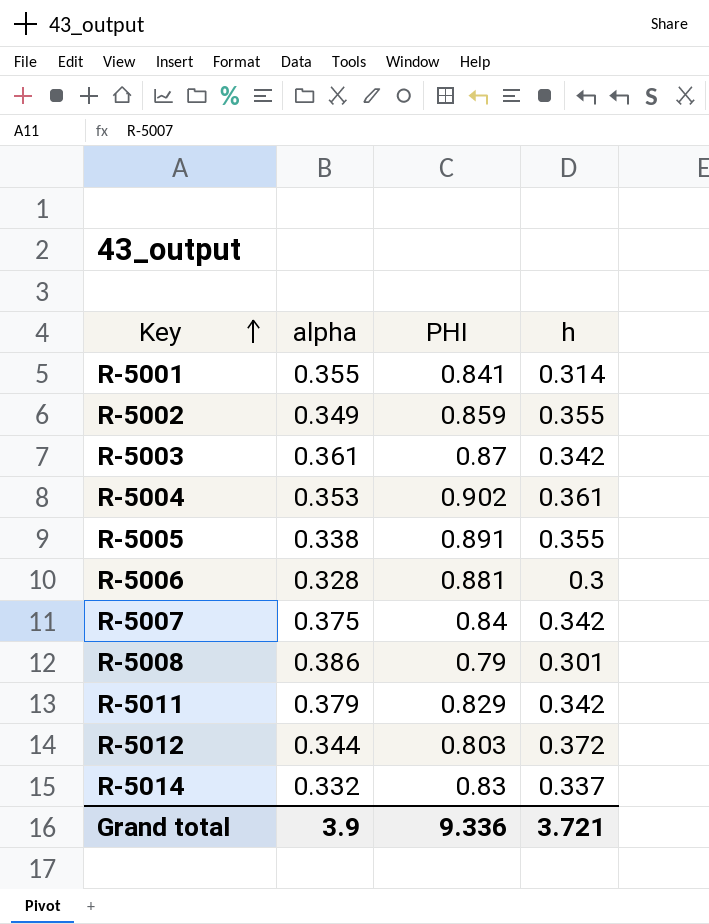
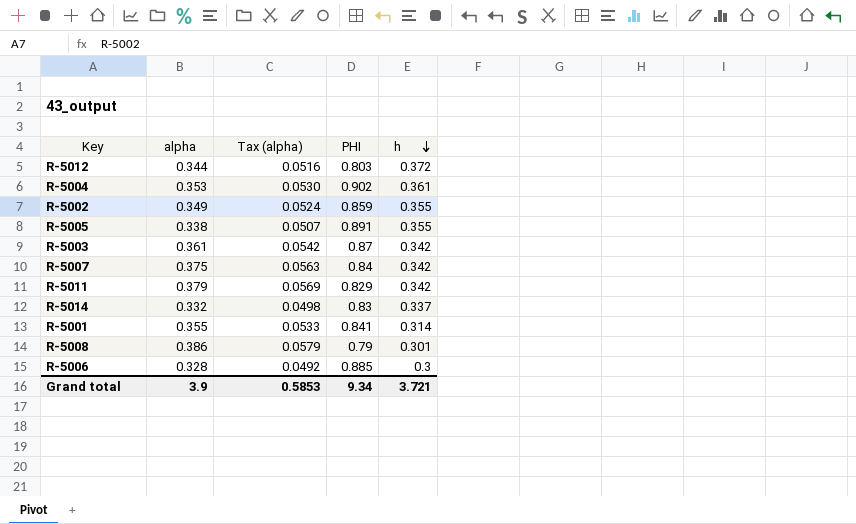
row order: Key ascending -> h descending
column Tax (alpha) | formula: none -> [alpha] * 0.15
R-5006 | PHI: 0.881 -> 0.885
Grand total | PHI: 9.336 -> 9.34

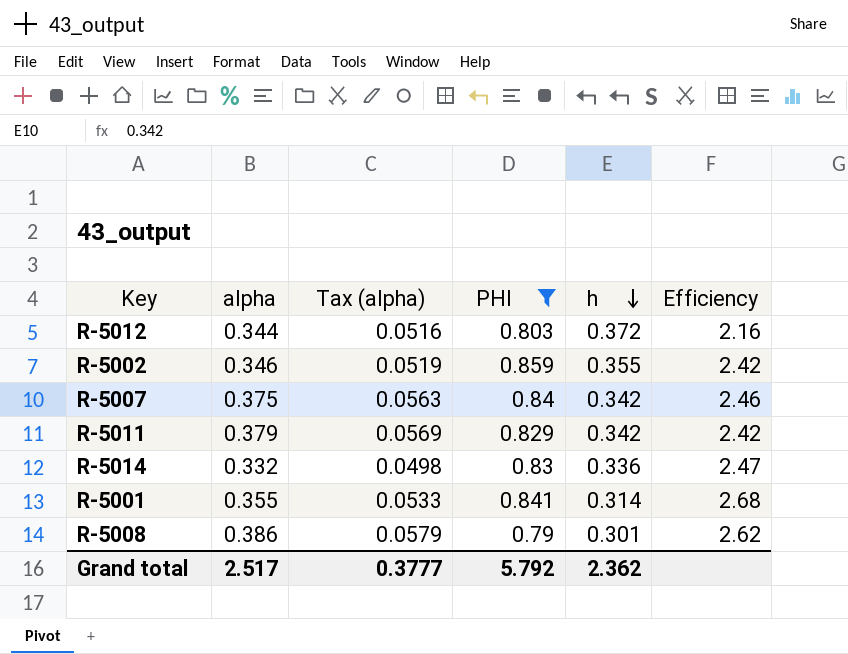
filter: none -> PHI <= 0.859
column Efficiency | formula: none -> [PHI] / [h]
R-5002 | alpha: 0.349 -> 0.346
R-5002 | Tax (alpha): 0.0524 -> 0.0519
R-5014 | h: 0.337 -> 0.336
Grand total | alpha: 3.9 -> 2.517
Grand total | Tax (alpha): 0.5853 -> 0.3777
Grand total | PHI: 9.34 -> 5.792
Grand total | h: 3.721 -> 2.362

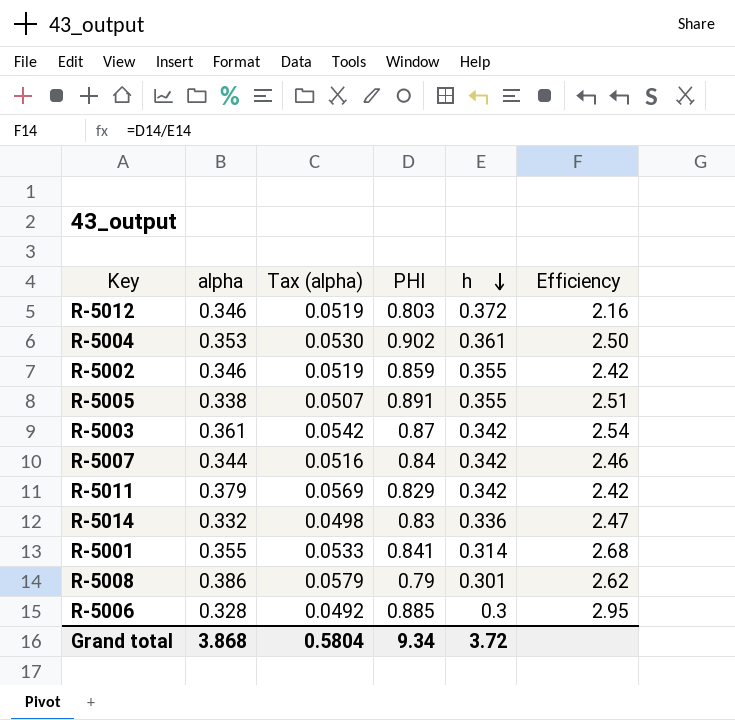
filter: PHI <= 0.859 -> none
R-5012 | alpha: 0.344 -> 0.346
R-5012 | Tax (alpha): 0.0516 -> 0.0519
R-5007 | alpha: 0.375 -> 0.344
R-5007 | Tax (alpha): 0.0563 -> 0.0516
Grand total | alpha: 2.517 -> 3.868
Grand total | Tax (alpha): 0.3777 -> 0.5804
Grand total | PHI: 5.792 -> 9.34
Grand total | h: 2.362 -> 3.72

